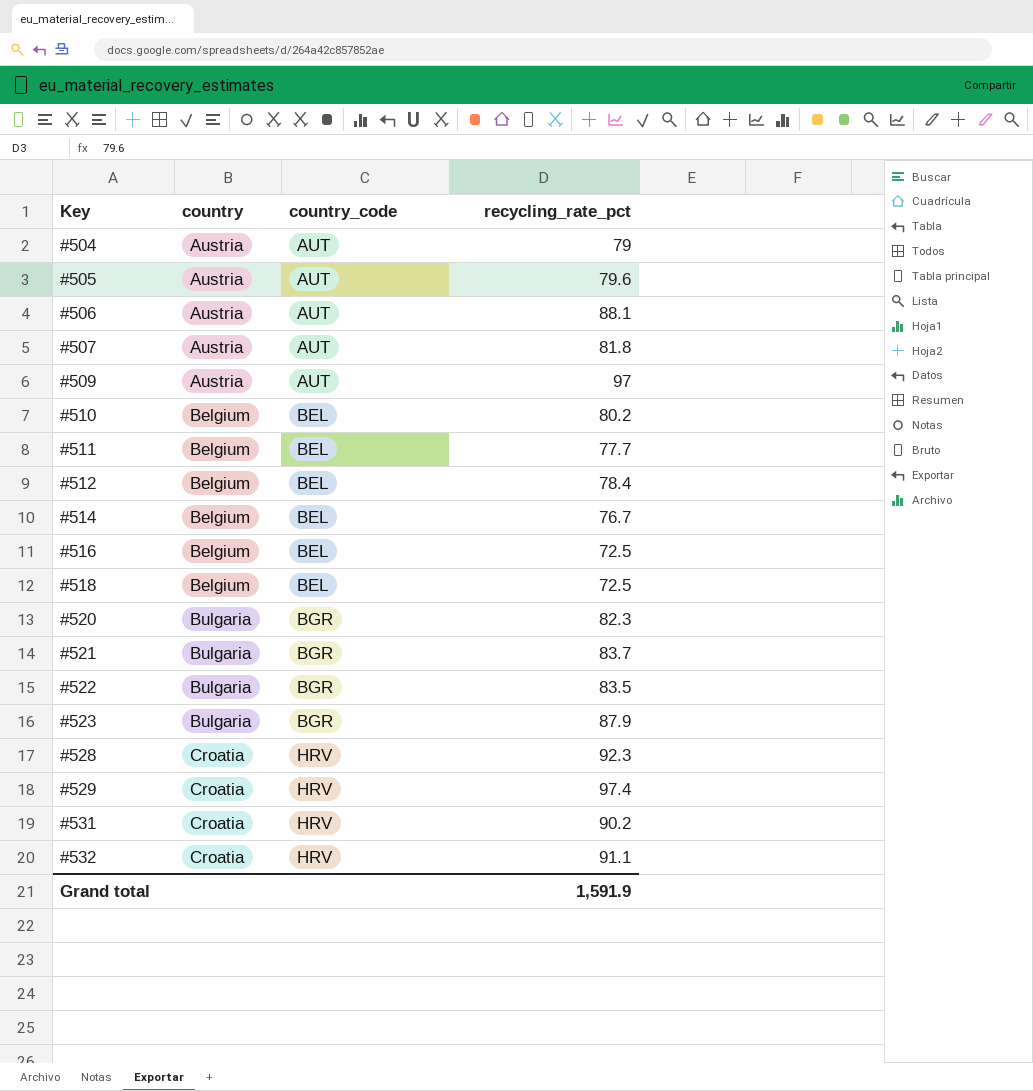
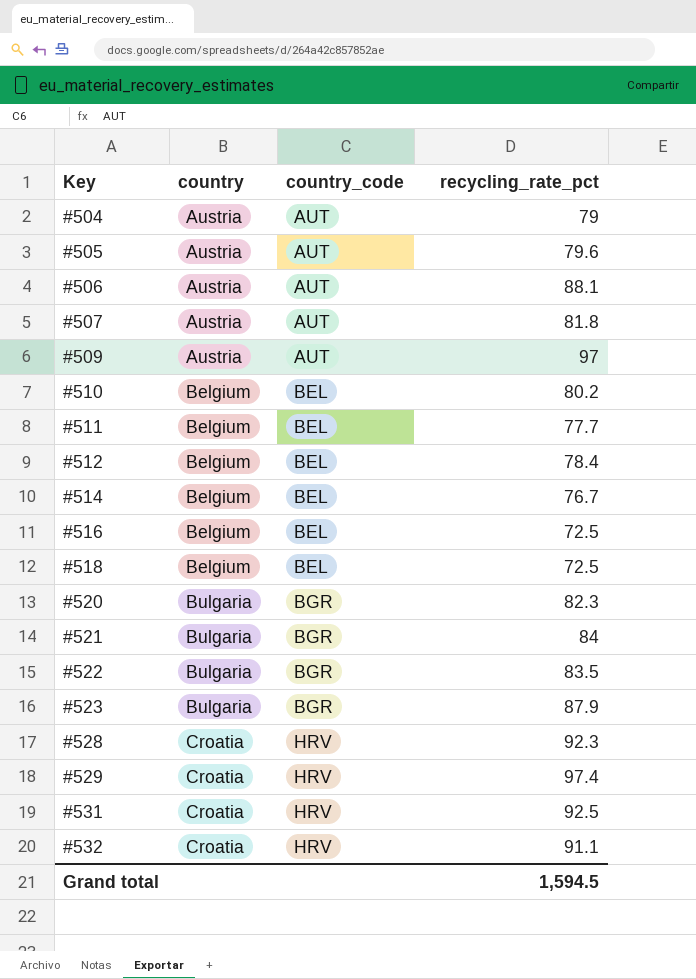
#521 | recycling_rate_pct: 83.7 -> 84
#531 | recycling_rate_pct: 90.2 -> 92.5
Grand total | recycling_rate_pct: 1,591.9 -> 1,594.5

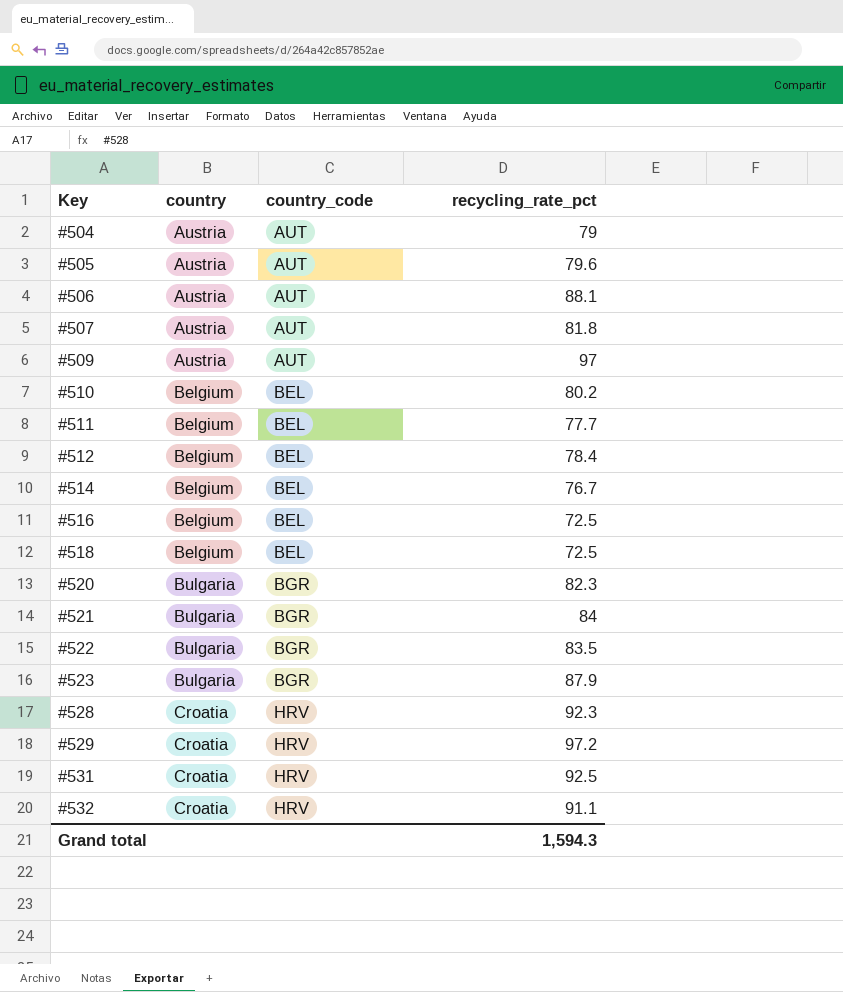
#529 | recycling_rate_pct: 97.4 -> 97.2
Grand total | recycling_rate_pct: 1,594.5 -> 1,594.3

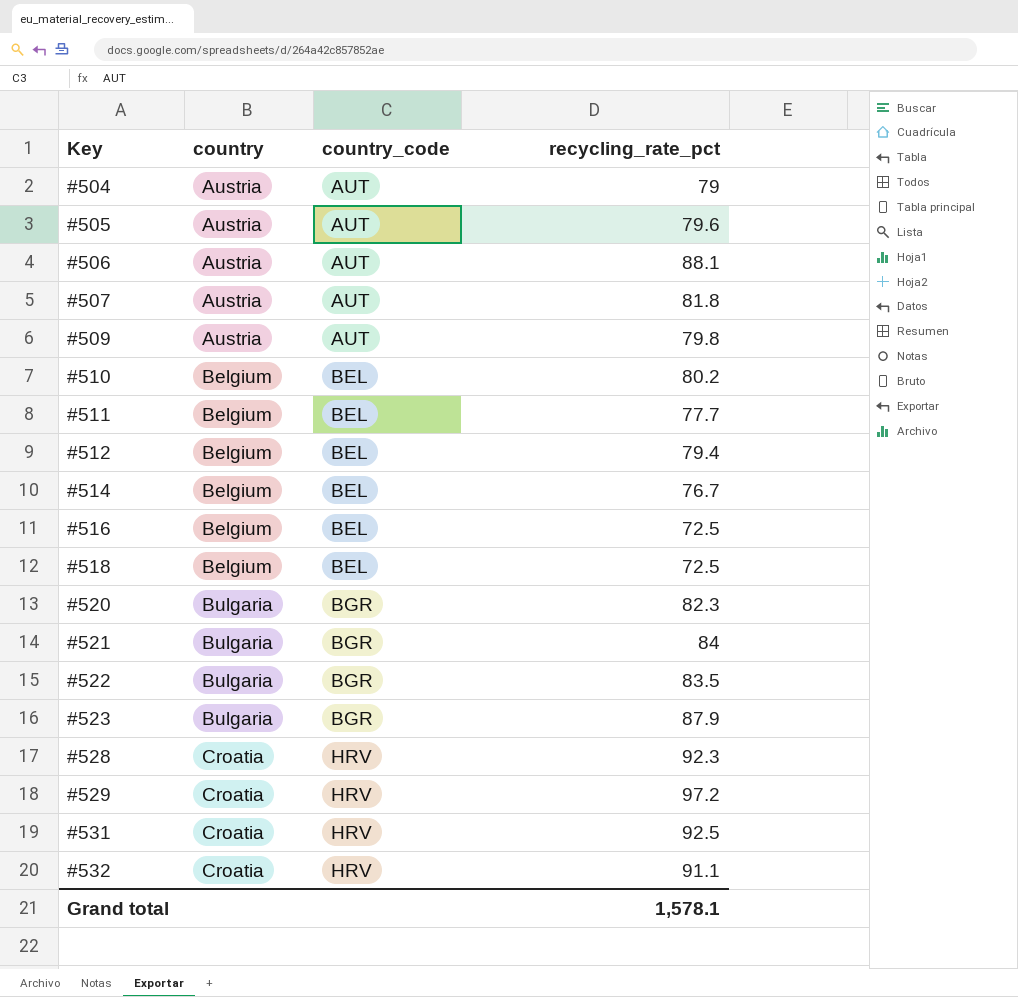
#509 | recycling_rate_pct: 97 -> 79.8
#512 | recycling_rate_pct: 78.4 -> 79.4
Grand total | recycling_rate_pct: 1,594.3 -> 1,578.1

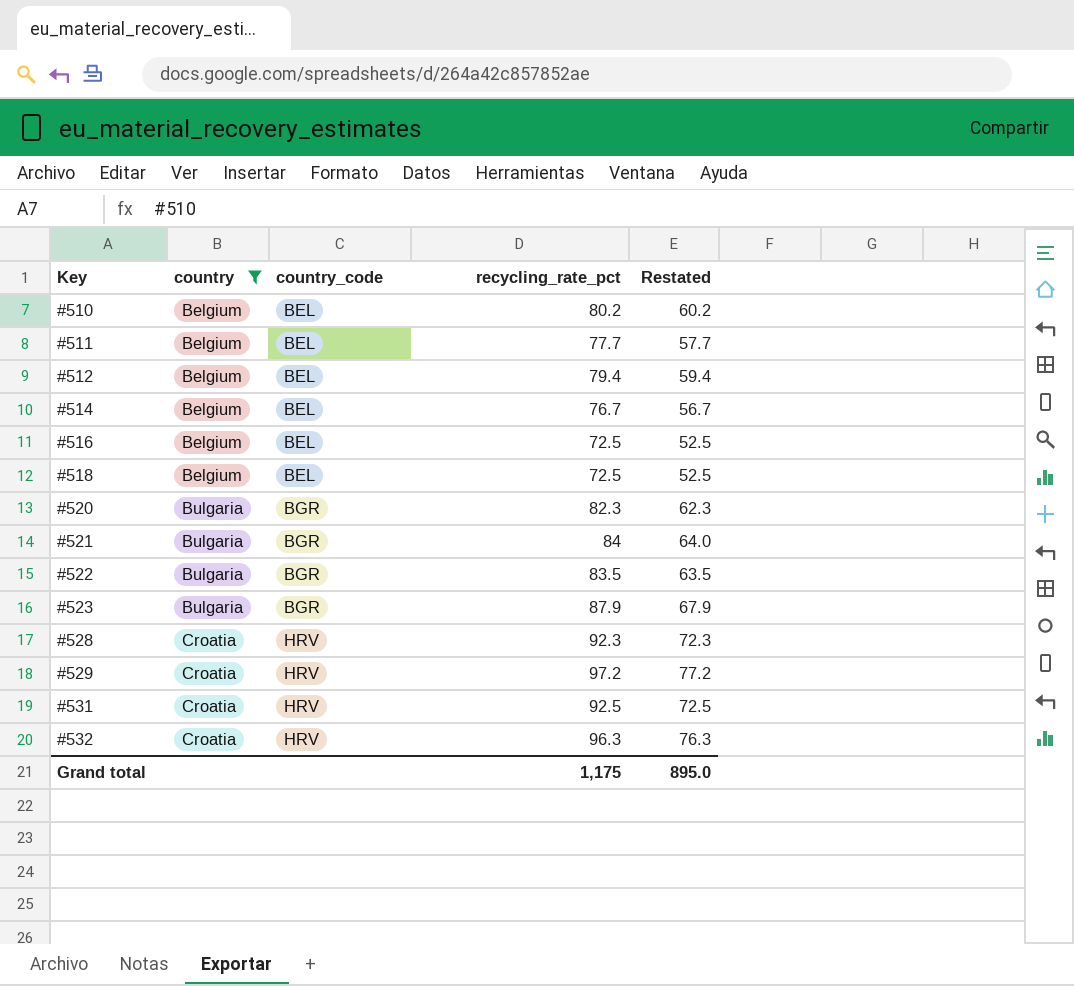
filter: none -> country != Austria
column Restated | formula: none -> [recycling_rate_pct] - 20
#532 | recycling_rate_pct: 91.1 -> 96.3
Grand total | recycling_rate_pct: 1,578.1 -> 1,175

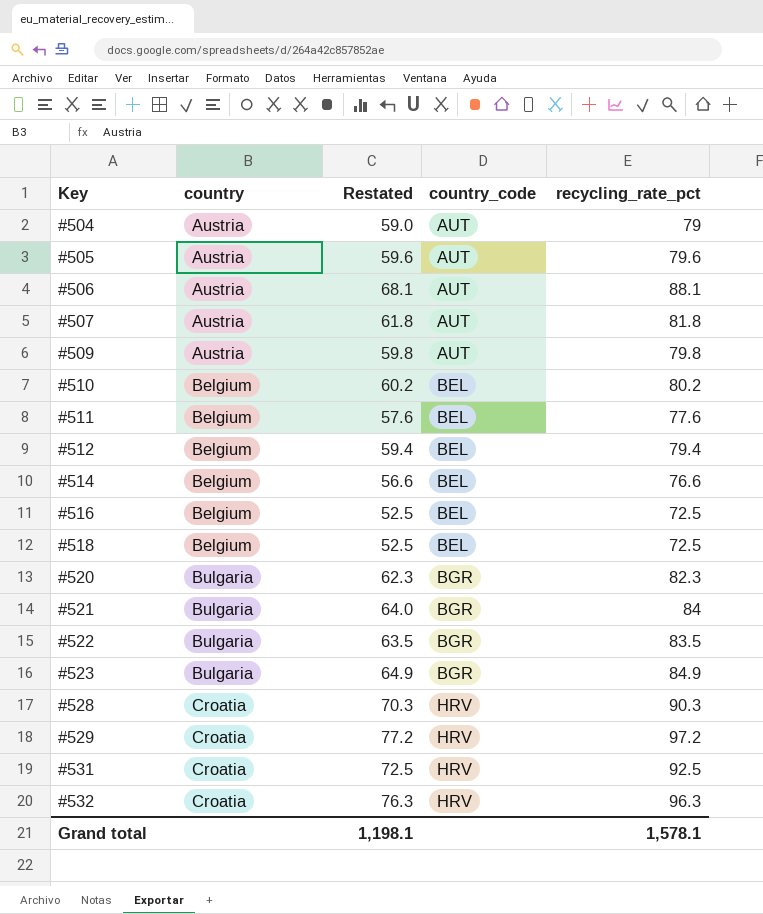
filter: country != Austria -> none
column Restated | position: 5 -> 3
#511 | Restated: 57.7 -> 57.6
#511 | recycling_rate_pct: 77.7 -> 77.6
#514 | Restated: 56.7 -> 56.6
#514 | recycling_rate_pct: 76.7 -> 76.6
#523 | Restated: 67.9 -> 64.9
#523 | recycling_rate_pct: 87.9 -> 84.9
#528 | Restated: 72.3 -> 70.3
#528 | recycling_rate_pct: 92.3 -> 90.3
Grand total | Restated: 895.0 -> 1,198.1
Grand total | recycling_rate_pct: 1,175 -> 1,578.1

